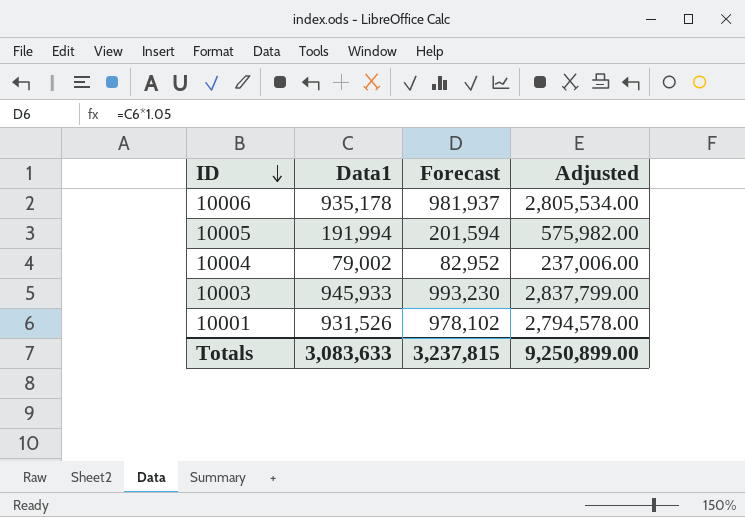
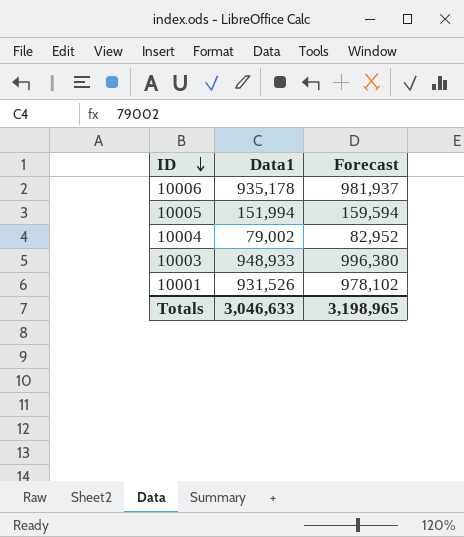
column Adjusted | formula: [Data1] * 3 -> none
10005 | Data1: 191,994 -> 151,994
10005 | Forecast: 201,594 -> 159,594
10003 | Data1: 945,933 -> 948,933
10003 | Forecast: 993,230 -> 996,380
Totals | Data1: 3,083,633 -> 3,046,633
Totals | Forecast: 3,237,815 -> 3,198,965

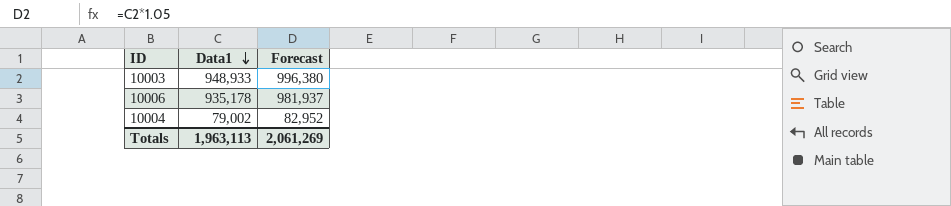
row order: ID descending -> Data1 descending
row 10005: 151,994 | 159,594 -> none
row 10001: 931,526 | 978,102 -> none
Totals | Data1: 3,046,633 -> 1,963,113
Totals | Forecast: 3,198,965 -> 2,061,269

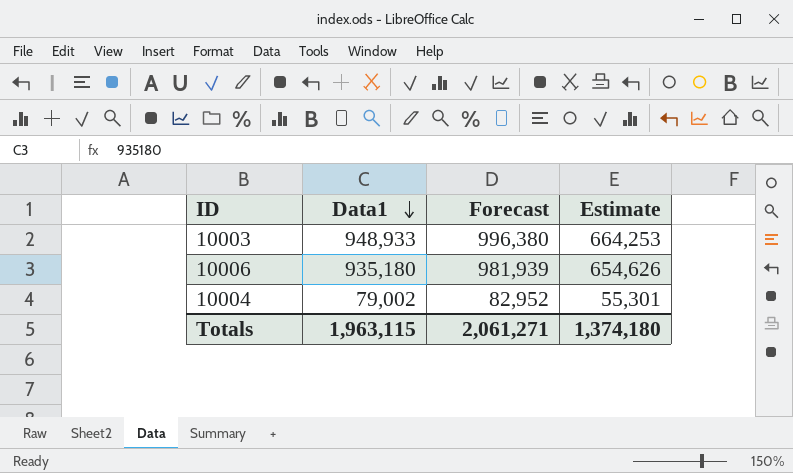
column Estimate | formula: none -> [Data1] * 0.7
10006 | Data1: 935,178 -> 935,180
10006 | Forecast: 981,937 -> 981,939
Totals | Data1: 1,963,113 -> 1,963,115
Totals | Forecast: 2,061,269 -> 2,061,271

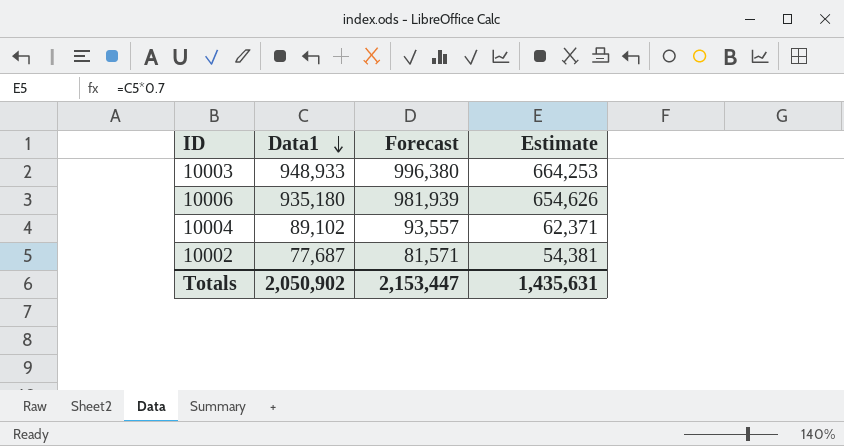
10004 | Data1: 79,002 -> 89,102
10004 | Forecast: 82,952 -> 93,557
10004 | Estimate: 55,301 -> 62,371
row 10002: none -> 77,687 | 81,571 | 54,381
Totals | Data1: 1,963,115 -> 2,050,902
Totals | Forecast: 2,061,271 -> 2,153,447
Totals | Estimate: 1,374,180 -> 1,435,631

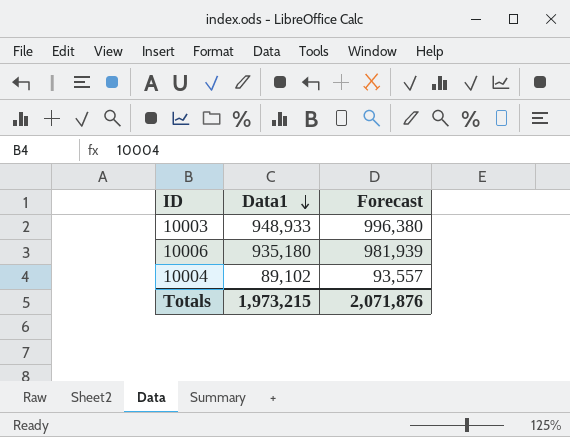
column Estimate | formula: [Data1] * 0.7 -> none
row 10002: 77,687 | 81,571 | 54,381 -> none
Totals | Data1: 2,050,902 -> 1,973,215
Totals | Forecast: 2,153,447 -> 2,071,876

